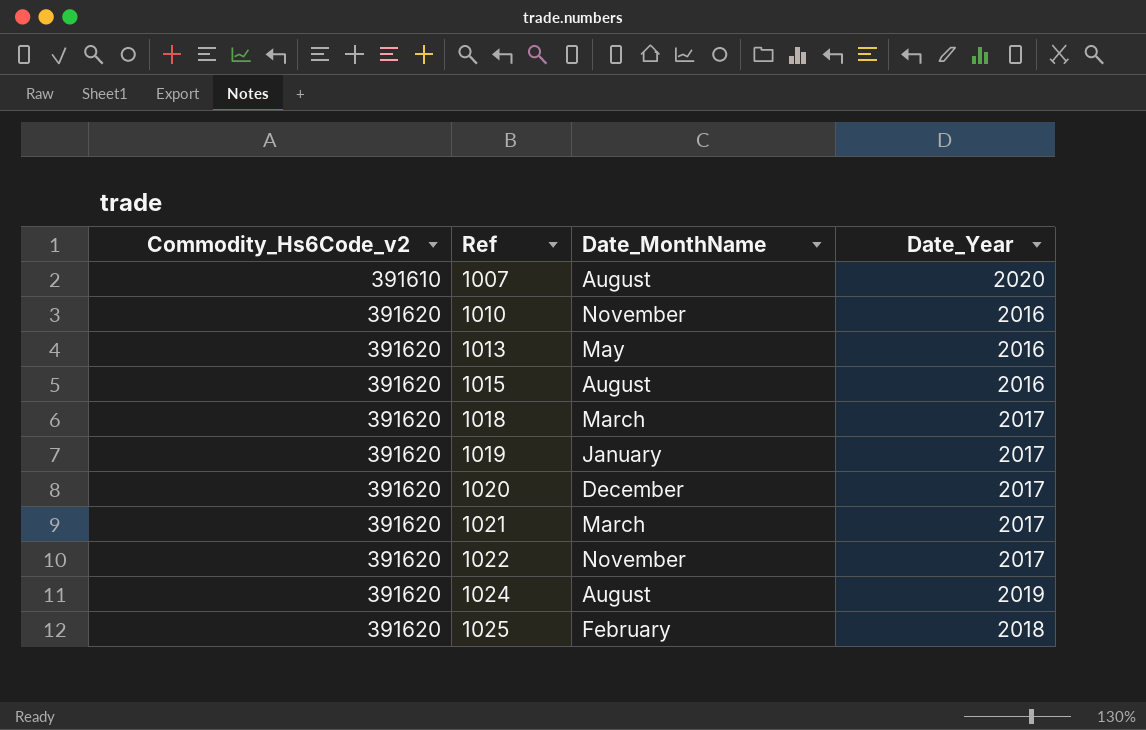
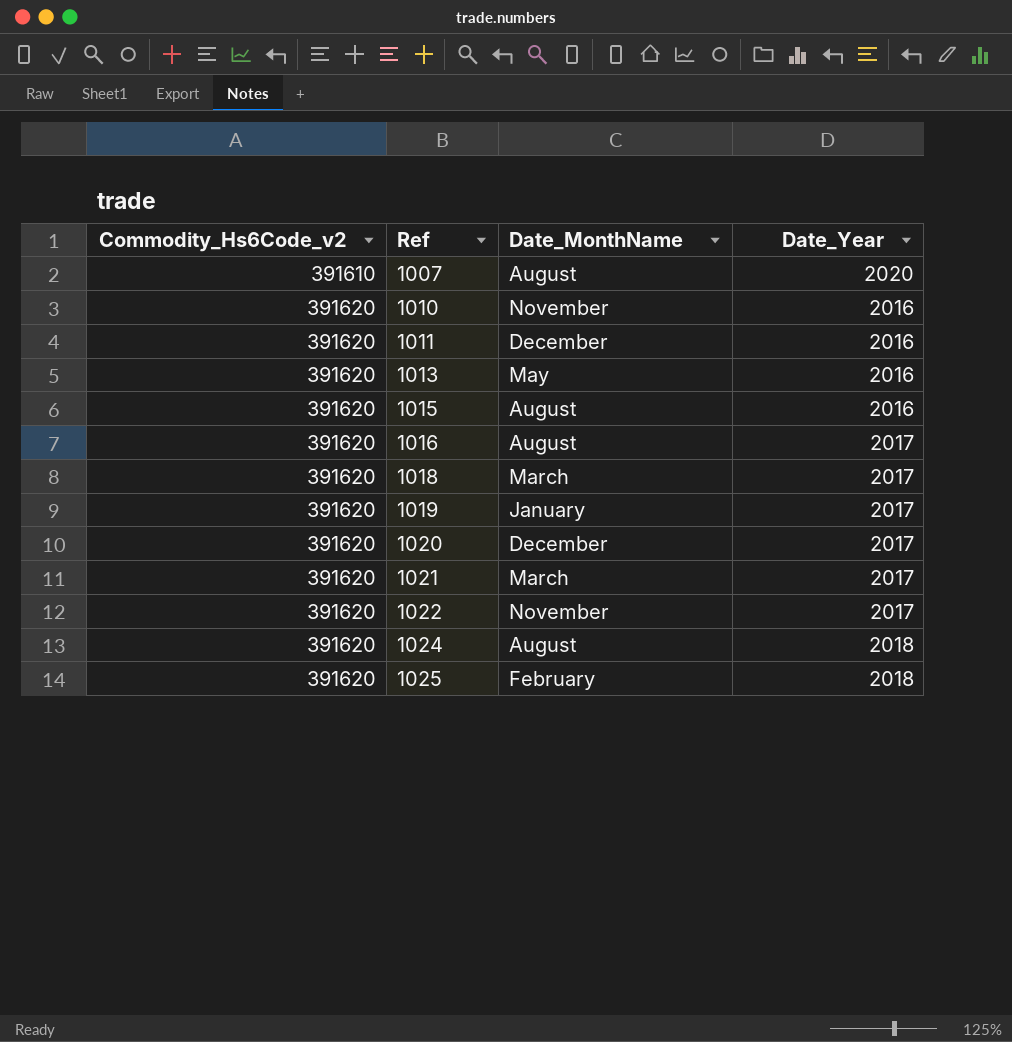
row 1011: none -> 391620 | December | 2016
row 1016: none -> 391620 | August | 2017
1024 | Date_Year: 2019 -> 2018

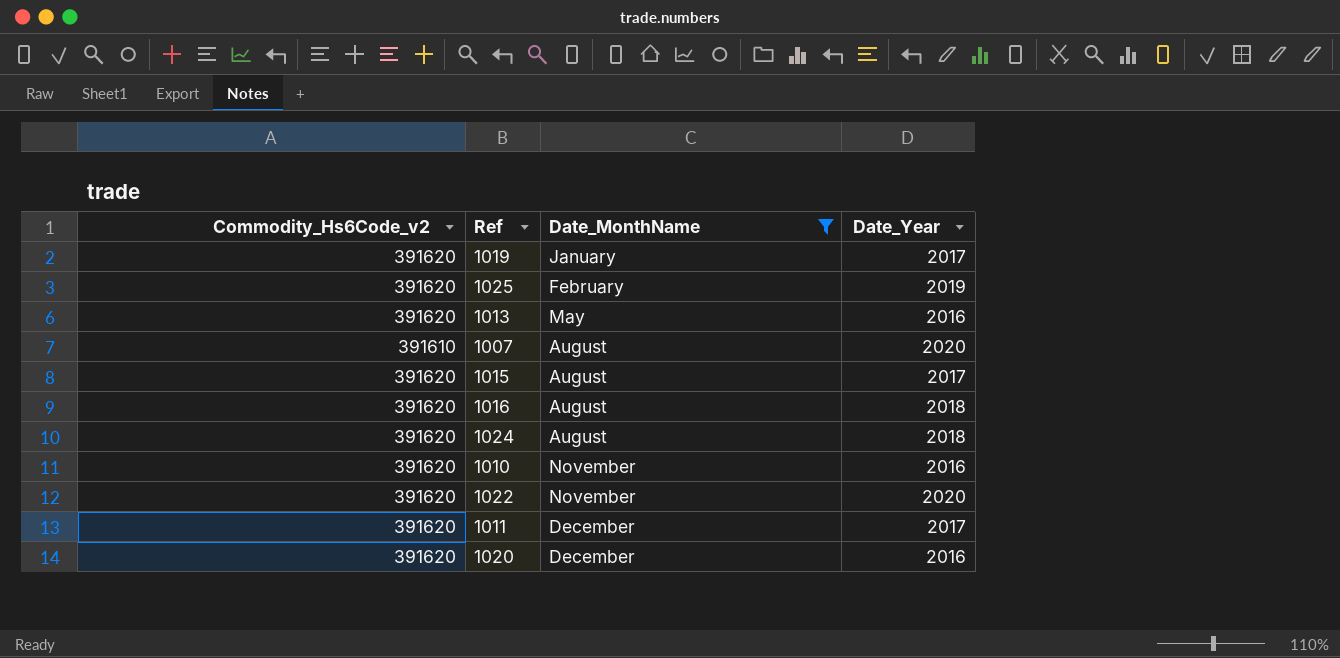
filter: none -> Date_MonthName != March
row order: Commodity_Hs6Code_v2 ascending -> Date_MonthName ascending
1025 | Date_Year: 2018 -> 2019
1015 | Date_Year: 2016 -> 2017
1016 | Date_Year: 2017 -> 2018
1022 | Date_Year: 2017 -> 2020
1011 | Date_Year: 2016 -> 2017
1020 | Date_Year: 2017 -> 2016

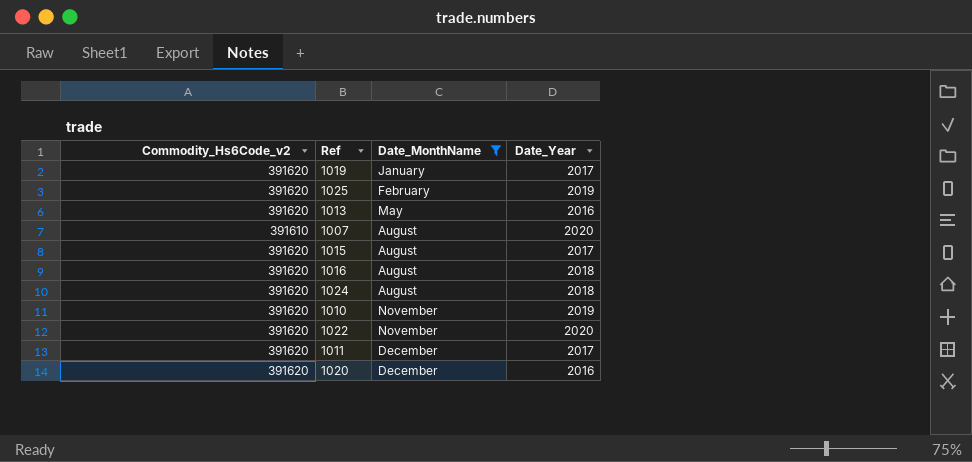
1010 | Date_Year: 2016 -> 2019

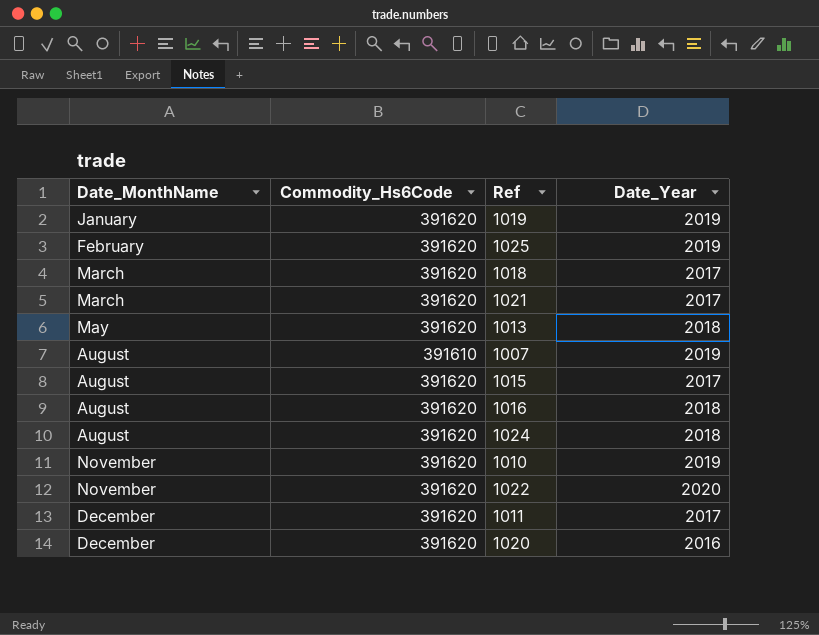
filter: Date_MonthName != March -> none
column Date_MonthName | position: 3 -> 1
column name: Commodity_Hs6Code_v2 -> Commodity_Hs6Code
1019 | Date_Year: 2017 -> 2019
1013 | Date_Year: 2016 -> 2018
1007 | Date_Year: 2020 -> 2019

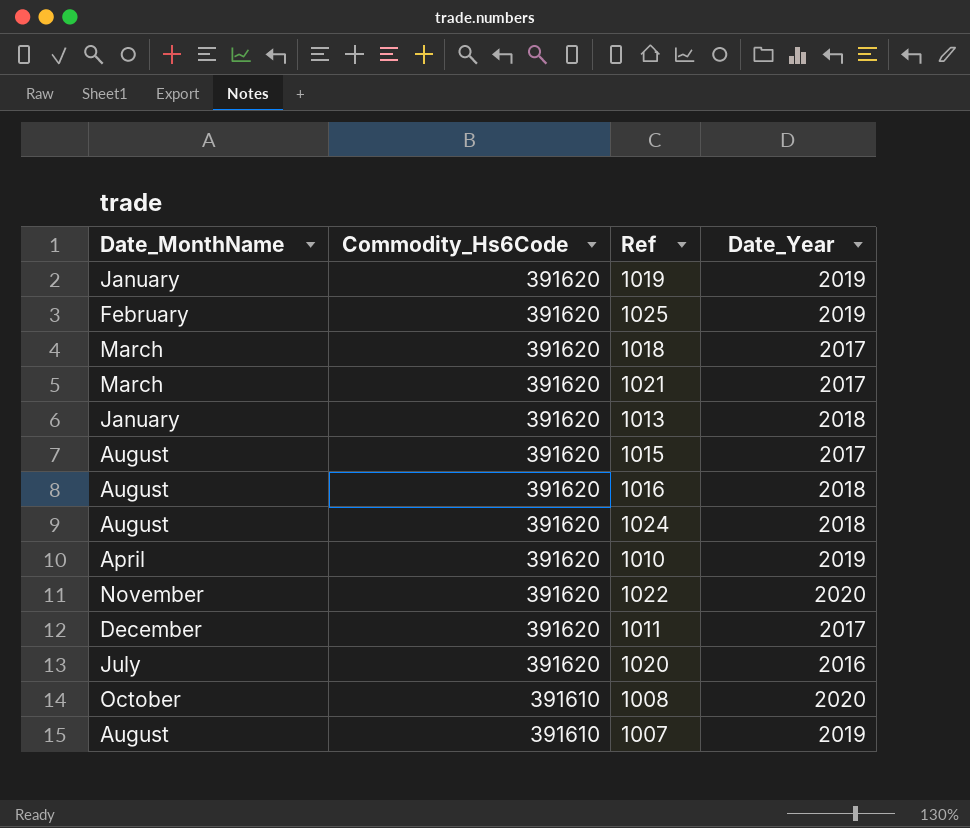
row order: Date_MonthName ascending -> Commodity_Hs6Code descending
1013 | Date_MonthName: May -> January
1010 | Date_MonthName: November -> April
1020 | Date_MonthName: December -> July
row 1008: none -> October | 391610 | 2020

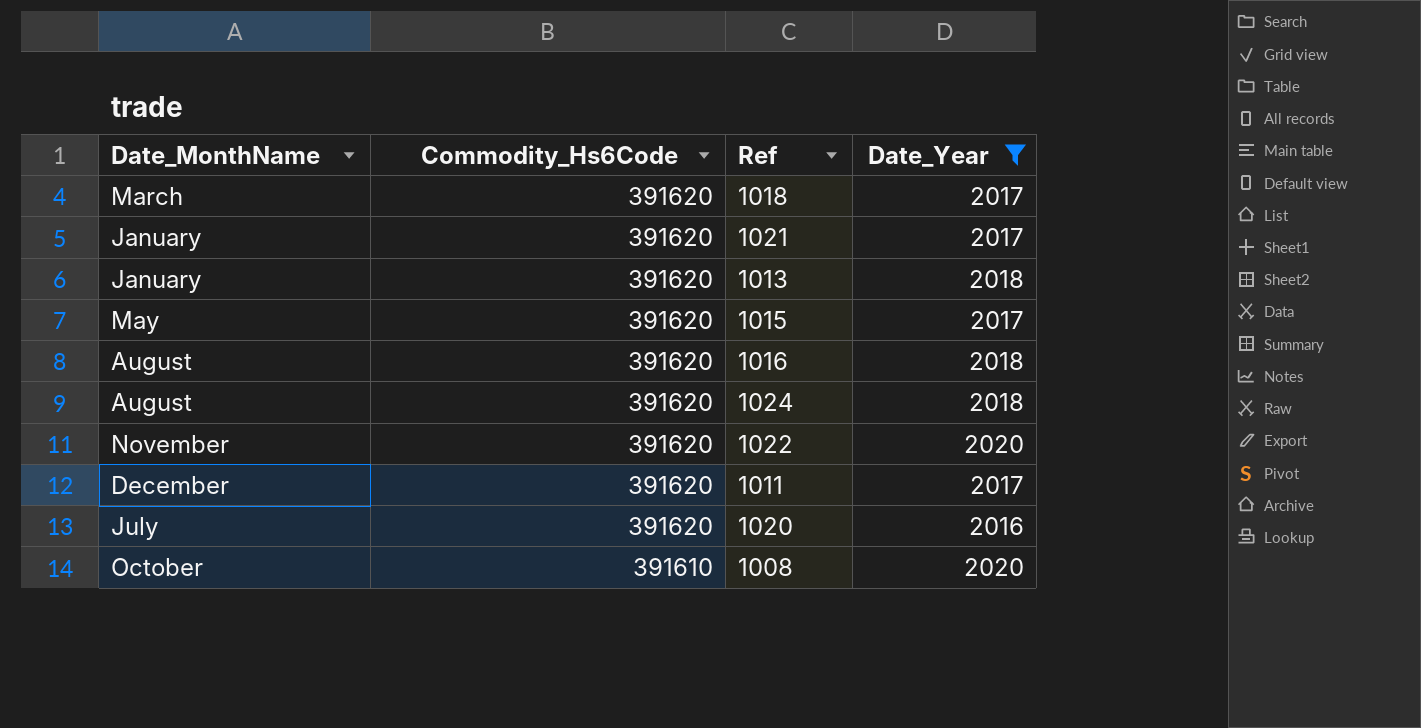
filter: none -> Date_Year != 2019
1021 | Date_MonthName: March -> January
1015 | Date_MonthName: August -> May

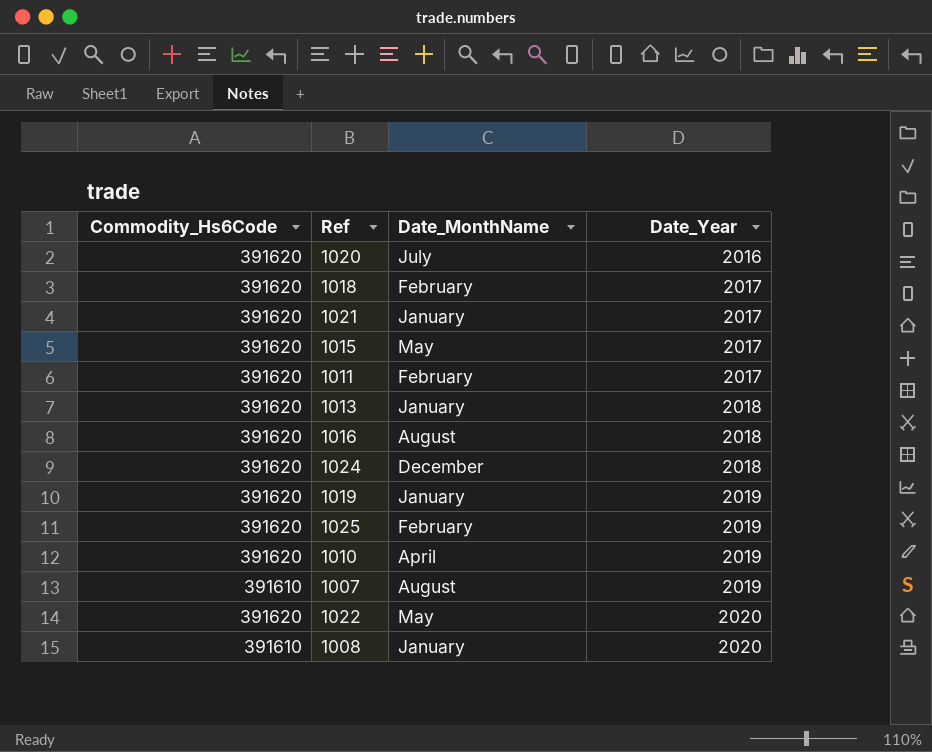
filter: Date_Year != 2019 -> none
row order: Commodity_Hs6Code descending -> Date_Year ascending
column Date_MonthName | position: 1 -> 3
1018 | Date_MonthName: March -> February
1011 | Date_MonthName: December -> February
1024 | Date_MonthName: August -> December
1022 | Date_MonthName: November -> May
1008 | Date_MonthName: October -> January

